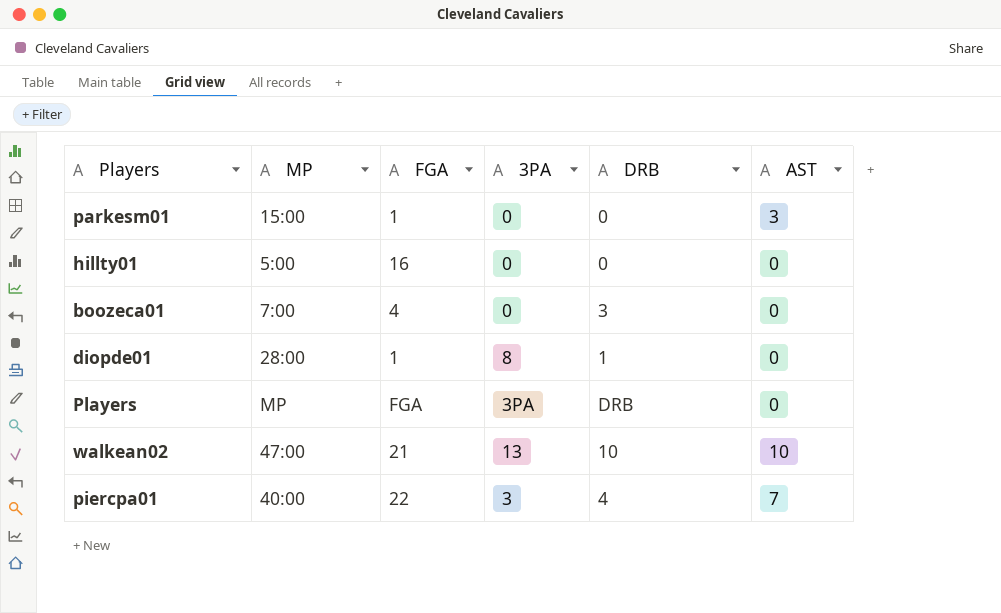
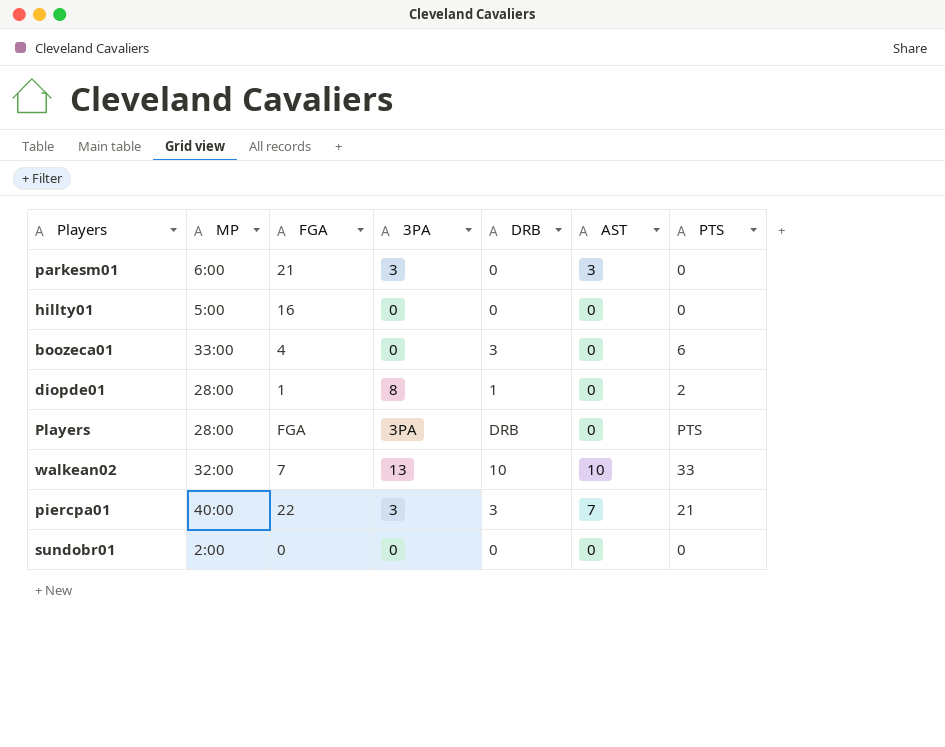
column PTS | position: none -> 7
parkesm01 | MP: 15:00 -> 6:00
parkesm01 | FGA: 1 -> 21
parkesm01 | 3PA: 0 -> 3
boozeca01 | MP: 7:00 -> 33:00
Players | MP: MP -> 28:00
walkean02 | MP: 47:00 -> 32:00
walkean02 | FGA: 21 -> 7
piercpa01 | DRB: 4 -> 3
row sundobr01: none -> 2:00 | 0 | 0 | 0 | 0 | 0

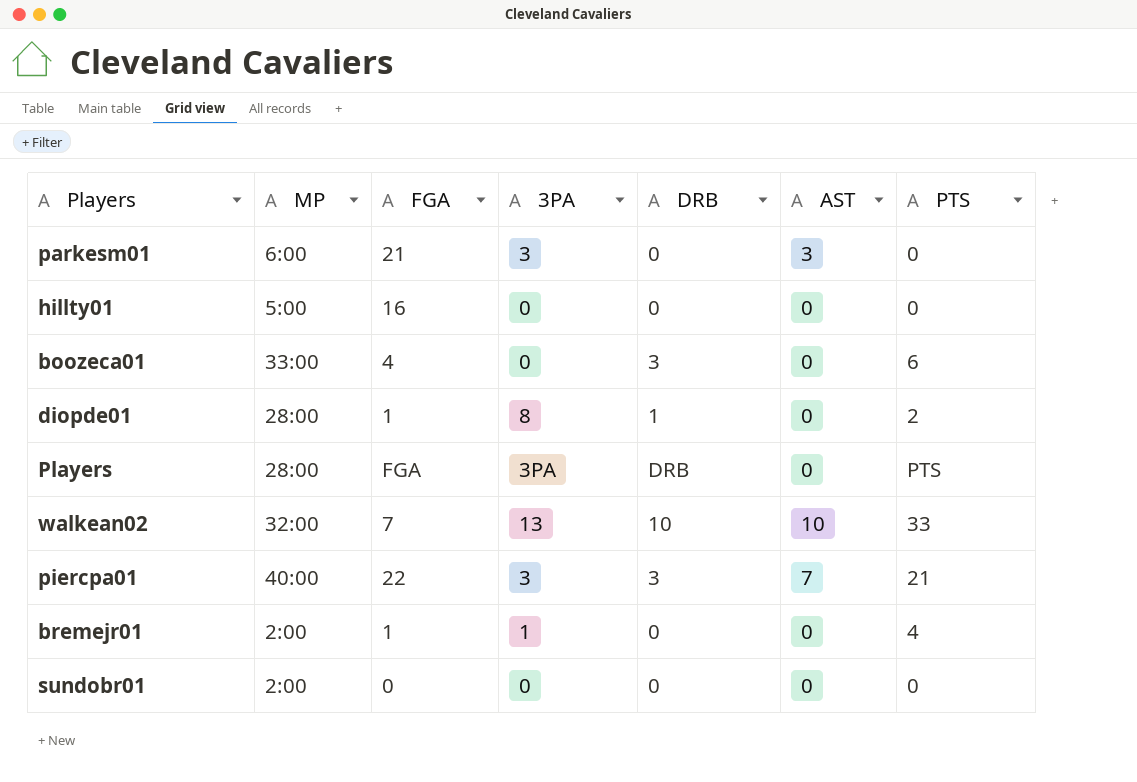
row bremejr01: none -> 2:00 | 1 | 1 | 0 | 0 | 4

